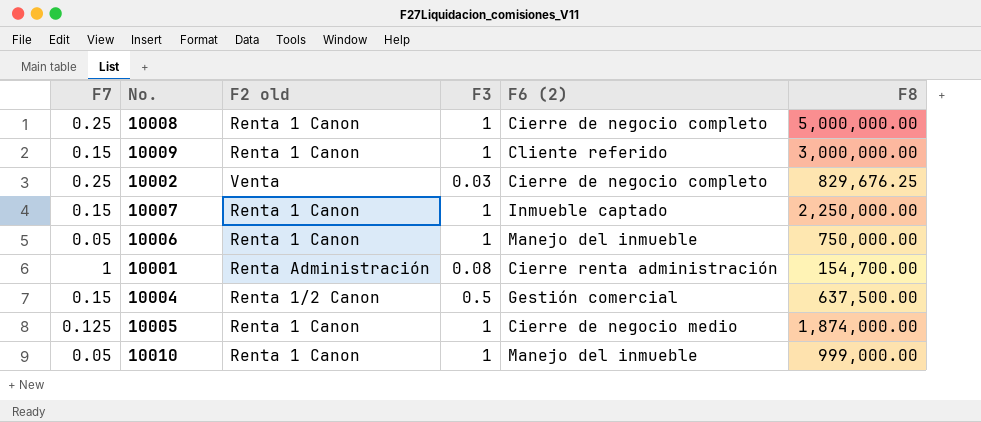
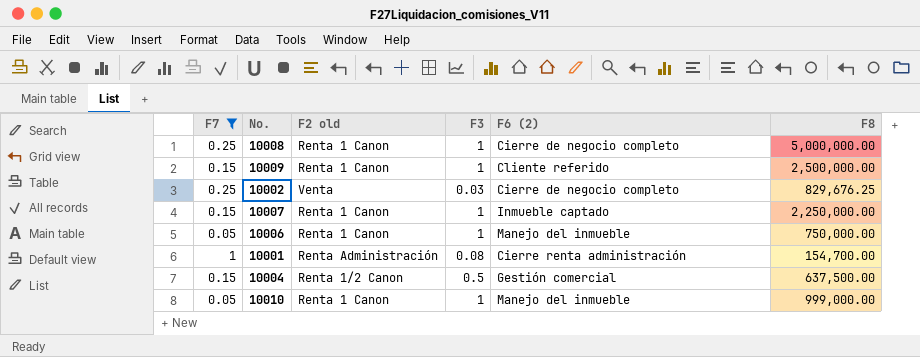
filter: none -> F7 != 0.125
10009 | F8: 3,000,000.00 -> 2,500,000.00

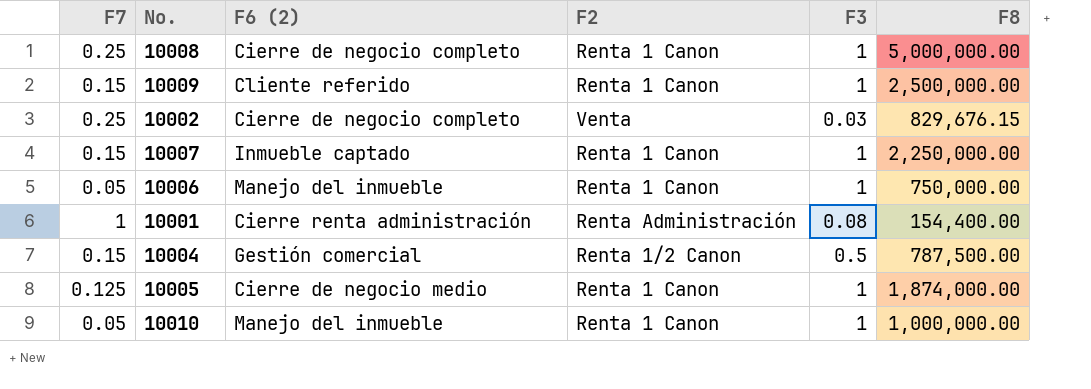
filter: F7 != 0.125 -> none
column F6 (2) | position: 5 -> 3
column name: F2 old -> F2
10002 | F8: 829,676.25 -> 829,676.15
10001 | F8: 154,700.00 -> 154,400.00
10004 | F8: 637,500.00 -> 787,500.00
10010 | F8: 999,000.00 -> 1,000,000.00

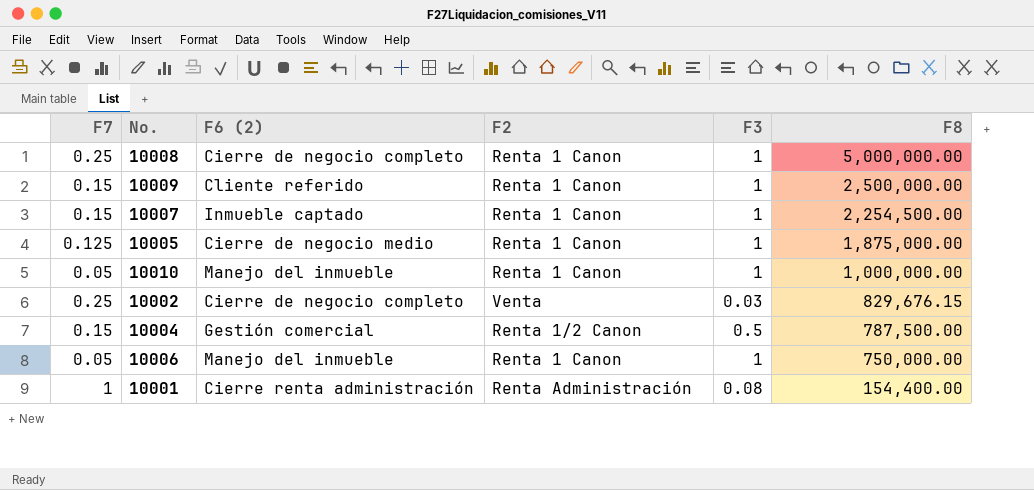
row order: none -> F8 descending
10007 | F8: 2,250,000.00 -> 2,254,500.00
10005 | F8: 1,874,000.00 -> 1,875,000.00

